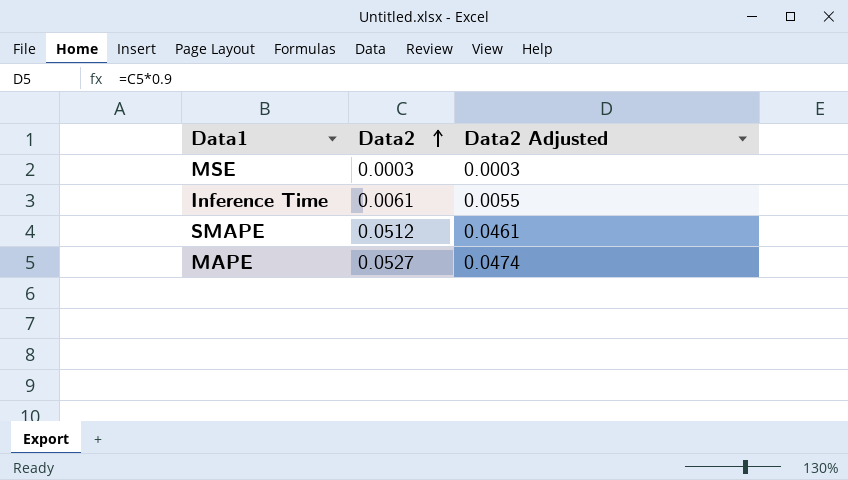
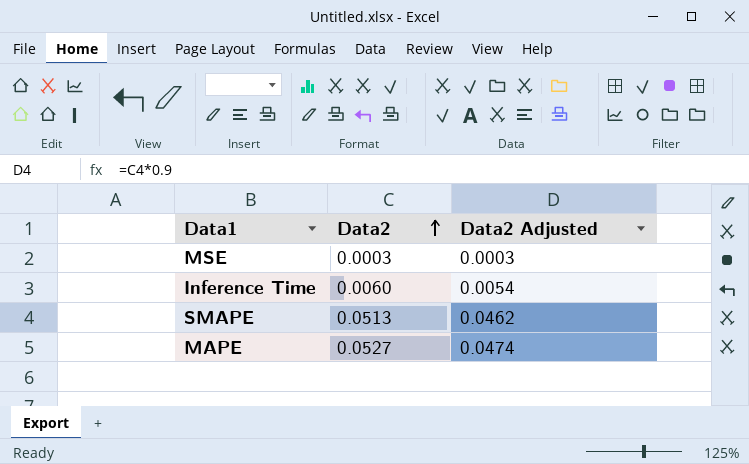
Inference Time | Data2: 0.0061 -> 0.0060
Inference Time | Data2 Adjusted: 0.0055 -> 0.0054
SMAPE | Data2: 0.0512 -> 0.0513
SMAPE | Data2 Adjusted: 0.0461 -> 0.0462

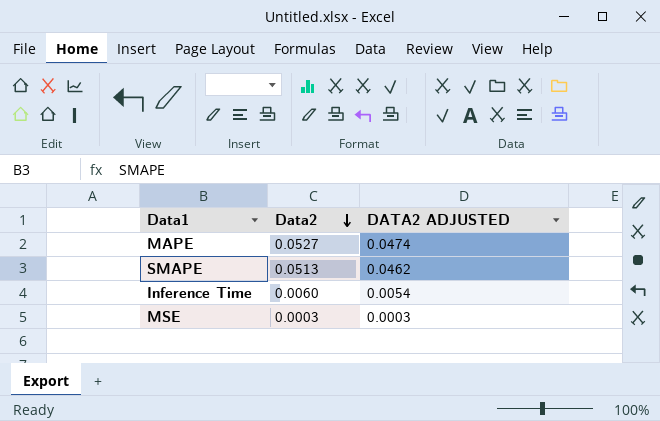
row order: Data2 ascending -> Data2 descending
column name: Data2 Adjusted -> DATA2 ADJUSTED

